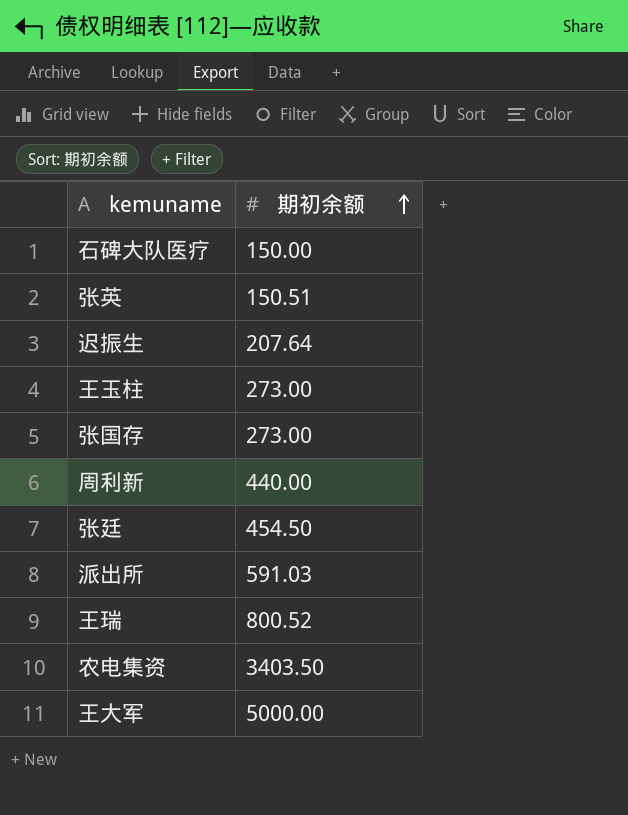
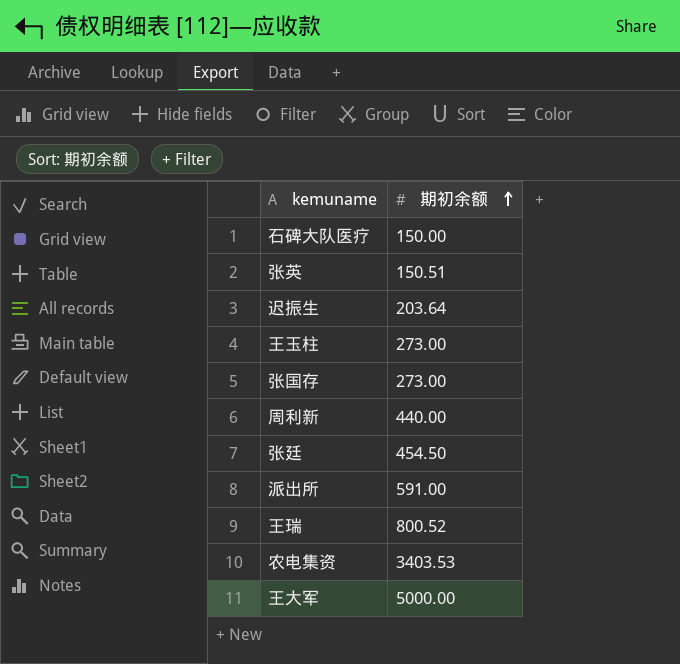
迟振生 | 期初余额: 207.64 -> 203.64
派出所 | 期初余额: 591.03 -> 591.00
农电集资 | 期初余额: 3403.50 -> 3403.53

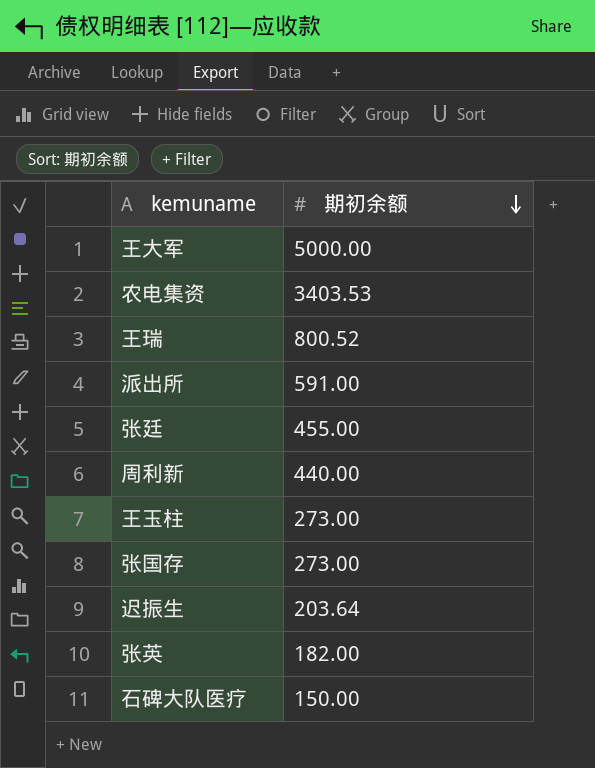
row order: 期初余额 ascending -> 期初余额 descending
张廷 | 期初余额: 454.50 -> 455.00
张英 | 期初余额: 150.51 -> 182.00

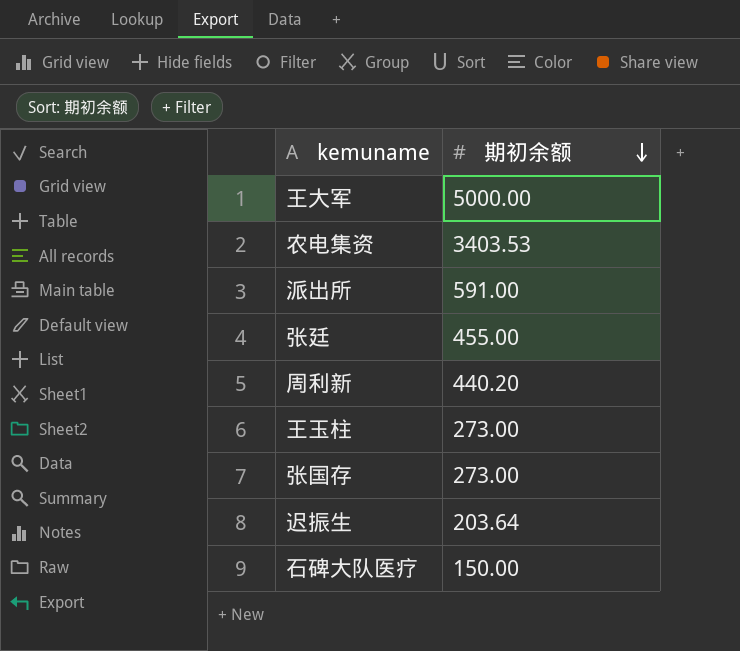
row 王瑞: 800.52 -> none
row 张英: 182.00 -> none
周利新 | 期初余额: 440.00 -> 440.20

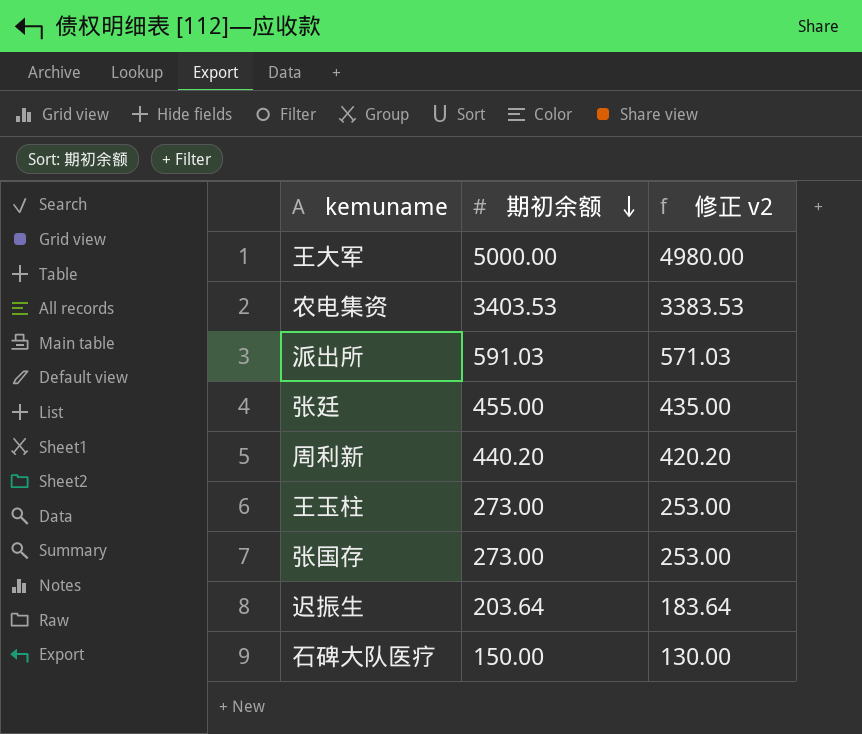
column 修正 v2 | formula: none -> [期初余额] - 20
派出所 | 期初余额: 591.00 -> 591.03

